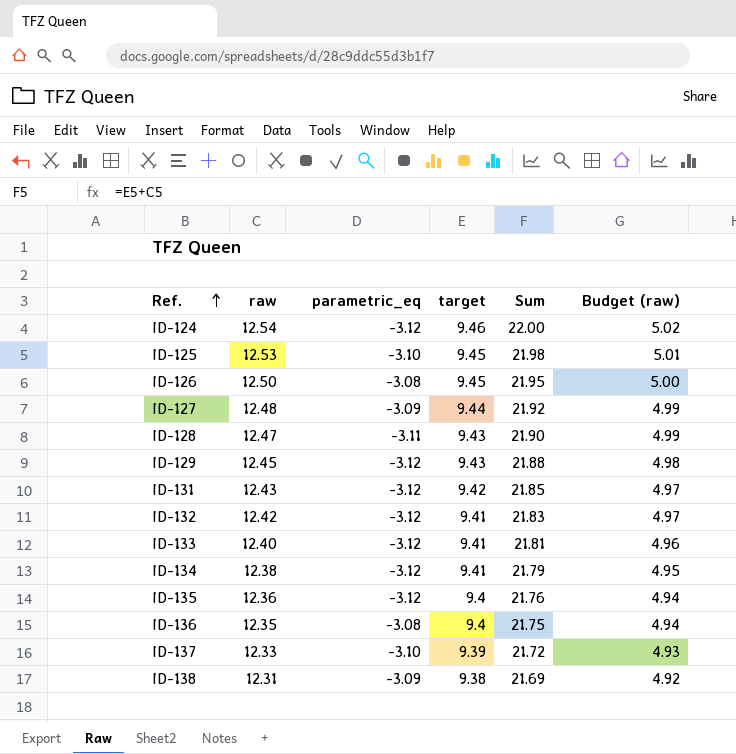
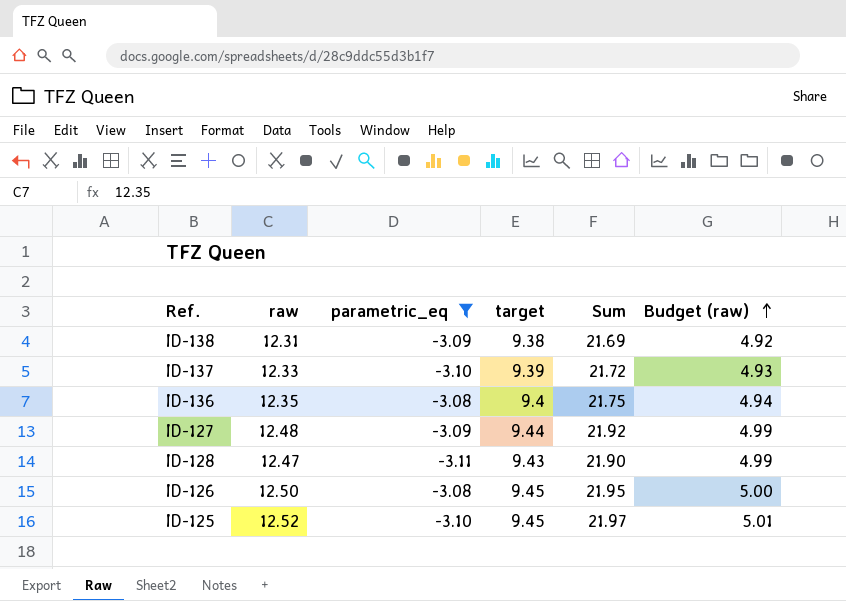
filter: none -> parametric_eq != -3.12
row order: Ref. ascending -> Budget (raw) ascending
ID-125 | raw: 12.53 -> 12.52
ID-125 | Sum: 21.98 -> 21.97

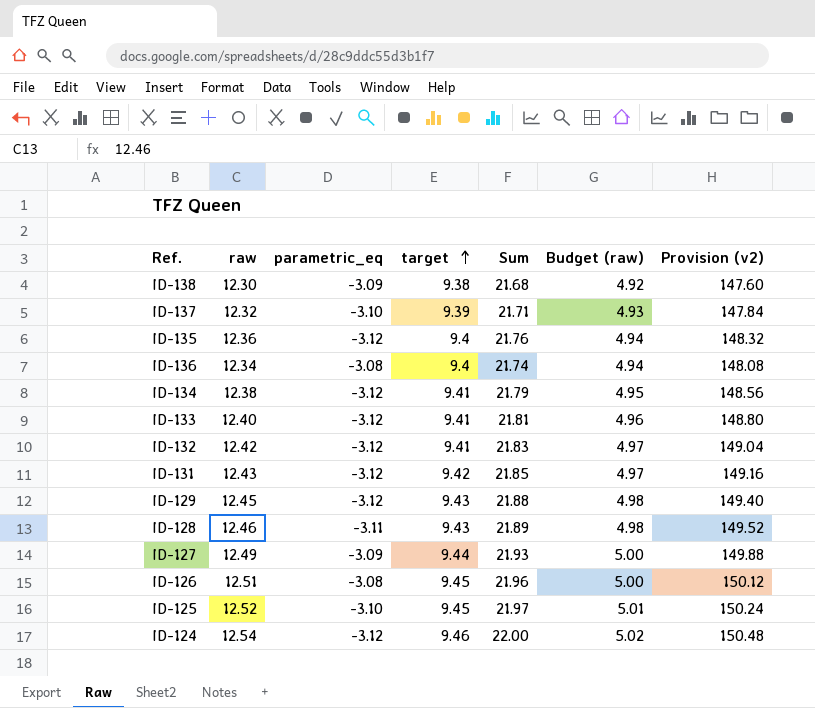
filter: parametric_eq != -3.12 -> none
row order: Budget (raw) ascending -> target ascending
column Provision (v2) | formula: none -> [raw] * 12
ID-138 | raw: 12.31 -> 12.30
ID-138 | Sum: 21.69 -> 21.68
ID-137 | raw: 12.33 -> 12.32
ID-137 | Sum: 21.72 -> 21.71
ID-136 | raw: 12.35 -> 12.34
ID-136 | Sum: 21.75 -> 21.74
ID-128 | raw: 12.47 -> 12.46
ID-128 | Sum: 21.90 -> 21.89
ID-128 | Budget (raw): 4.99 -> 4.98
ID-127 | raw: 12.48 -> 12.49
ID-127 | Sum: 21.92 -> 21.93
ID-127 | Budget (raw): 4.99 -> 5.00
ID-126 | raw: 12.50 -> 12.51
ID-126 | Sum: 21.95 -> 21.96

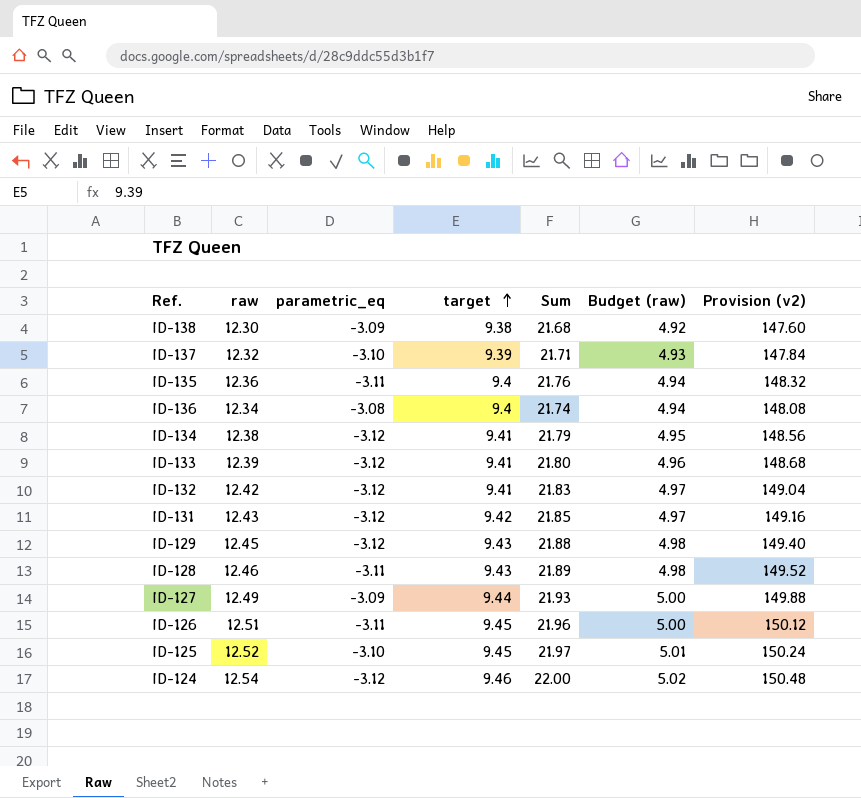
ID-135 | parametric_eq: -3.12 -> -3.11
ID-133 | raw: 12.40 -> 12.39
ID-133 | Sum: 21.81 -> 21.80
ID-133 | Provision (v2): 148.80 -> 148.68
ID-126 | parametric_eq: -3.08 -> -3.11

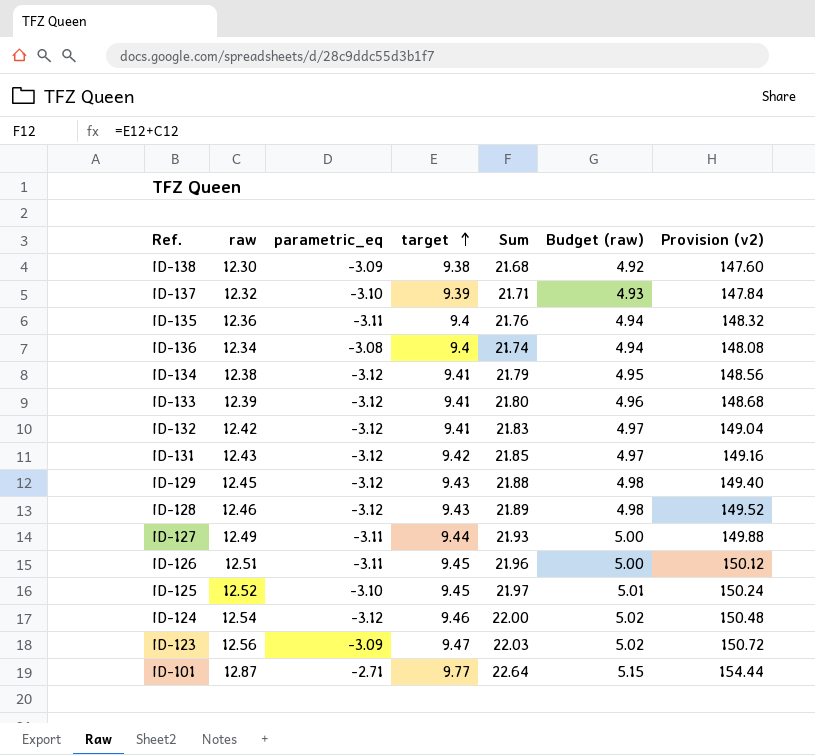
ID-128 | parametric_eq: -3.11 -> -3.12
ID-127 | parametric_eq: -3.09 -> -3.11
row ID-123: none -> 12.56 | -3.09 | 9.47 | 22.03 | 5.02 | 150.72
row ID-101: none -> 12.87 | -2.71 | 9.77 | 22.64 | 5.15 | 154.44

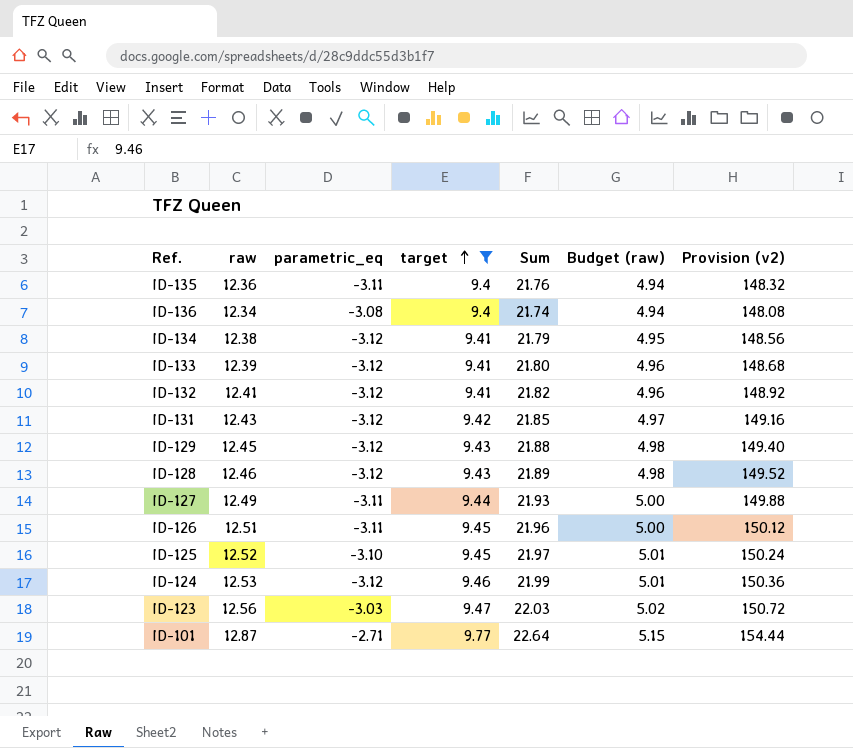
filter: none -> target >= 9.4
ID-132 | raw: 12.42 -> 12.41
ID-132 | Sum: 21.83 -> 21.82
ID-132 | Budget (raw): 4.97 -> 4.96
ID-132 | Provision (v2): 149.04 -> 148.92
ID-124 | raw: 12.54 -> 12.53
ID-124 | Sum: 22.00 -> 21.99
ID-124 | Budget (raw): 5.02 -> 5.01
ID-124 | Provision (v2): 150.48 -> 150.36
ID-123 | parametric_eq: -3.09 -> -3.03

